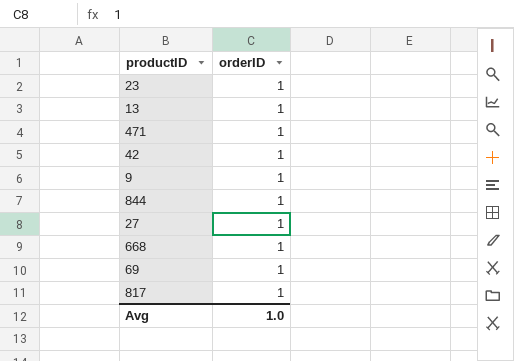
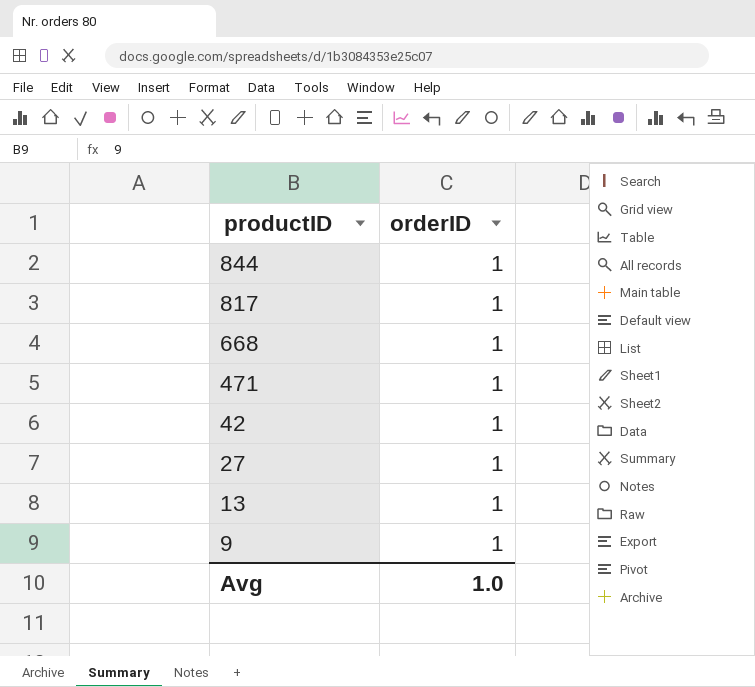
row order: none -> productID descending
row 23: 1 -> none
row 69: 1 -> none

